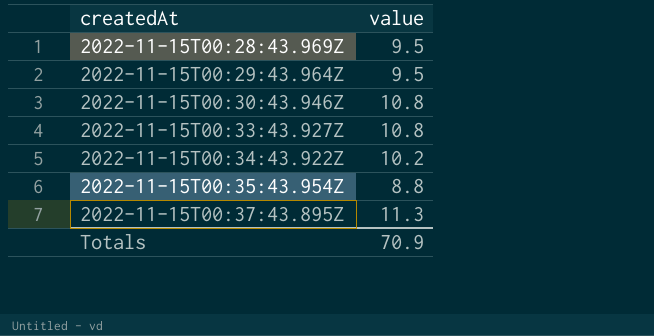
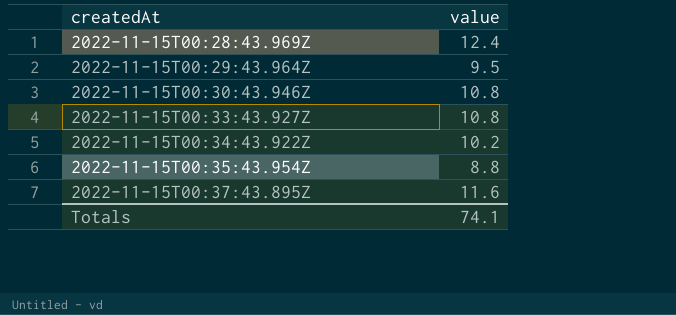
2022-11-15T00:28:43.969Z | value: 9.5 -> 12.4
2022-11-15T00:37:43.895Z | value: 11.3 -> 11.6
Totals | value: 70.9 -> 74.1

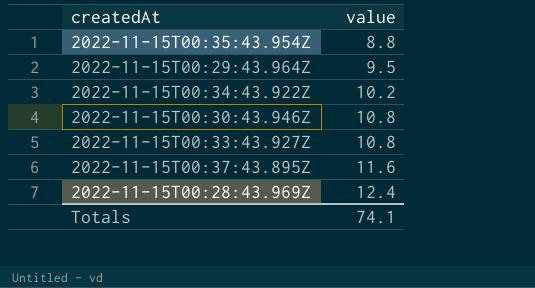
row order: createdAt ascending -> value ascending

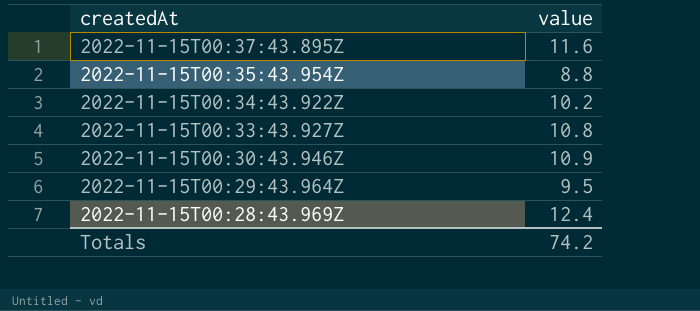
row order: value ascending -> createdAt descending
2022-11-15T00:30:43.946Z | value: 10.8 -> 10.9
Totals | value: 74.1 -> 74.2

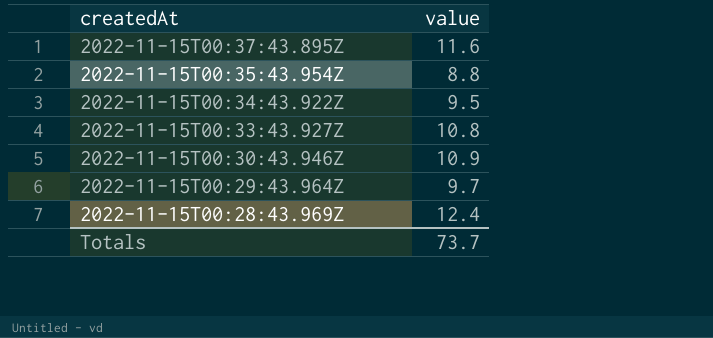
2022-11-15T00:34:43.922Z | value: 10.2 -> 9.5
2022-11-15T00:29:43.964Z | value: 9.5 -> 9.7
Totals | value: 74.2 -> 73.7

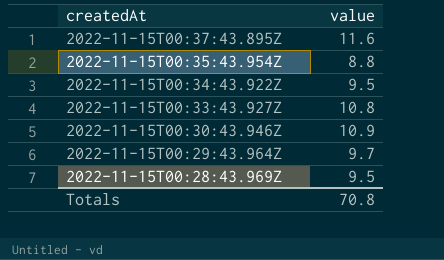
2022-11-15T00:28:43.969Z | value: 12.4 -> 9.5
Totals | value: 73.7 -> 70.8

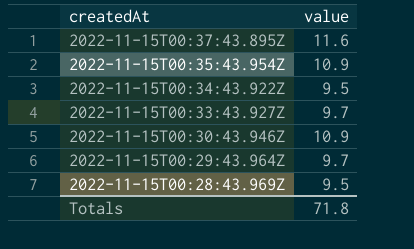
2022-11-15T00:35:43.954Z | value: 8.8 -> 10.9
2022-11-15T00:33:43.927Z | value: 10.8 -> 9.7
Totals | value: 70.8 -> 71.8

